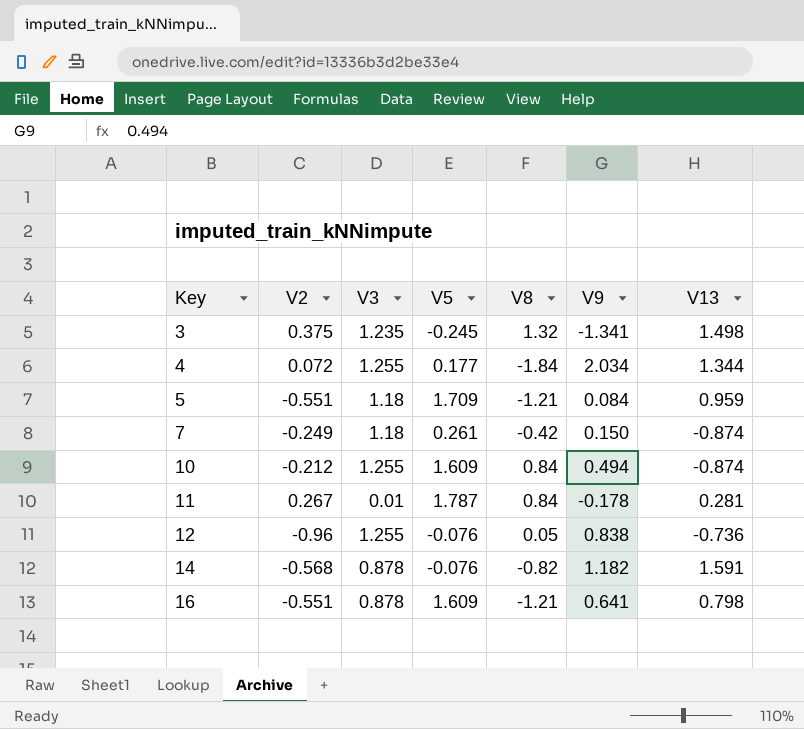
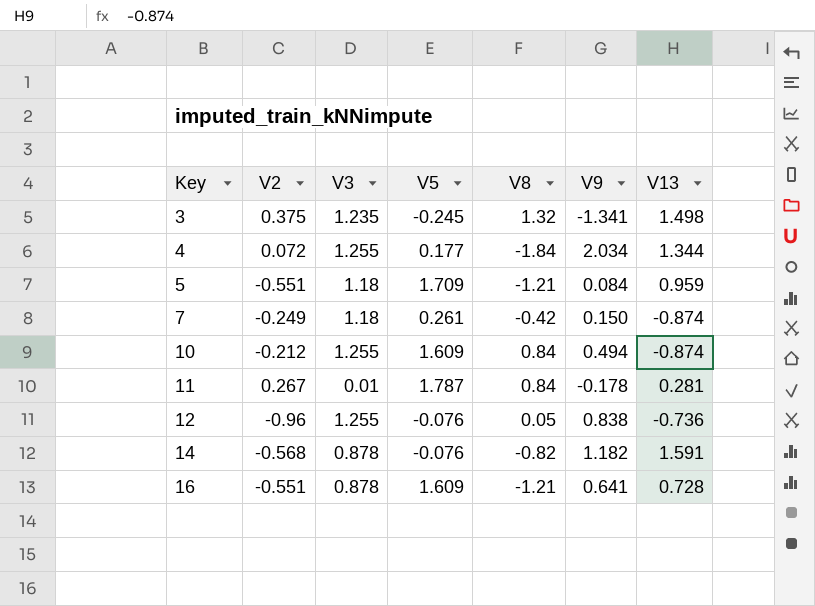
16 | V13: 0.798 -> 0.728

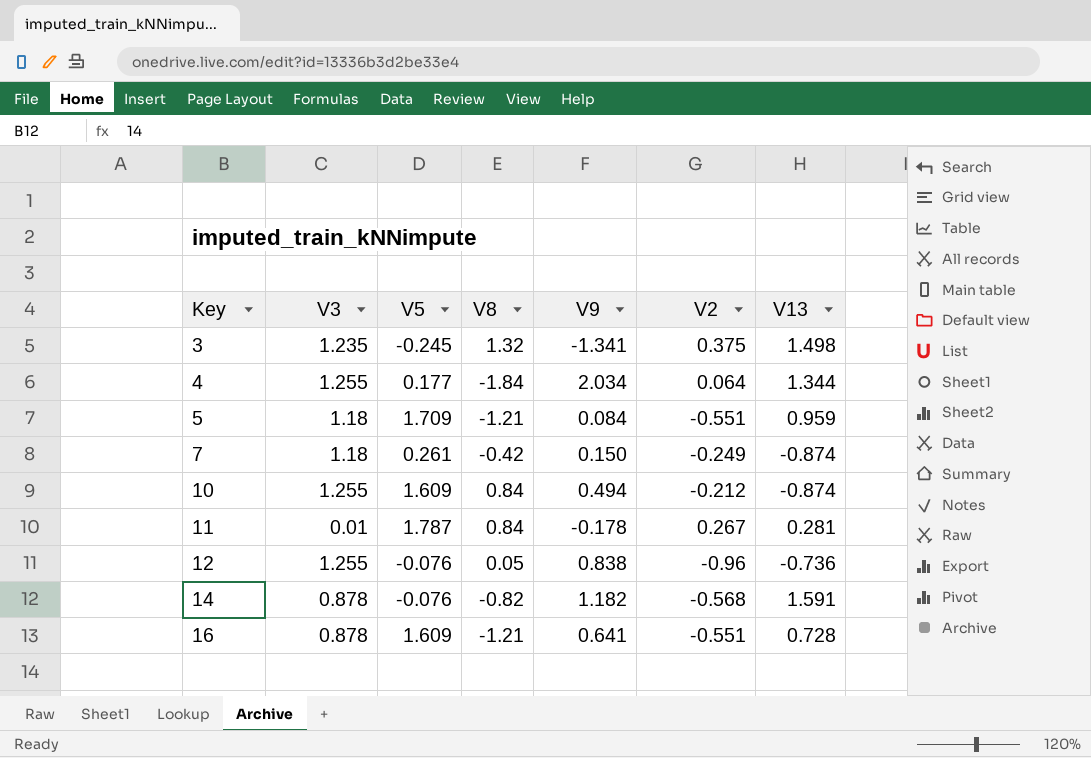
column V2 | position: 2 -> 6
4 | V2: 0.072 -> 0.064

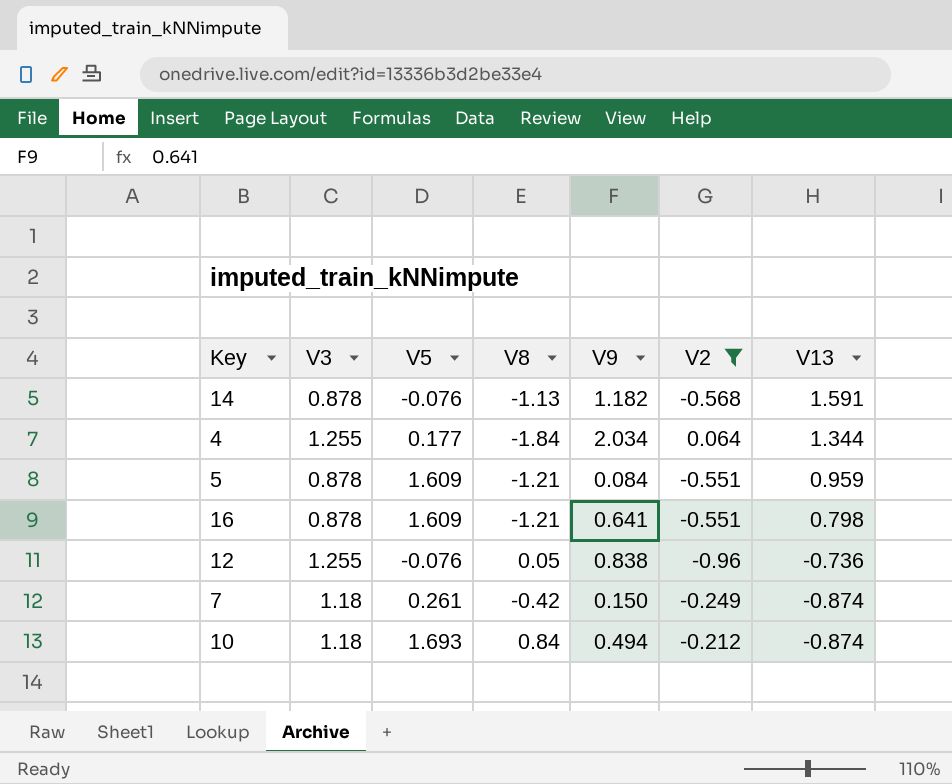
filter: none -> V2 <= 0.064
row order: Key ascending -> V13 descending
14 | V8: -0.82 -> -1.13
5 | V3: 1.18 -> 0.878
5 | V5: 1.709 -> 1.609
16 | V13: 0.728 -> 0.798
10 | V3: 1.255 -> 1.18
10 | V5: 1.609 -> 1.693

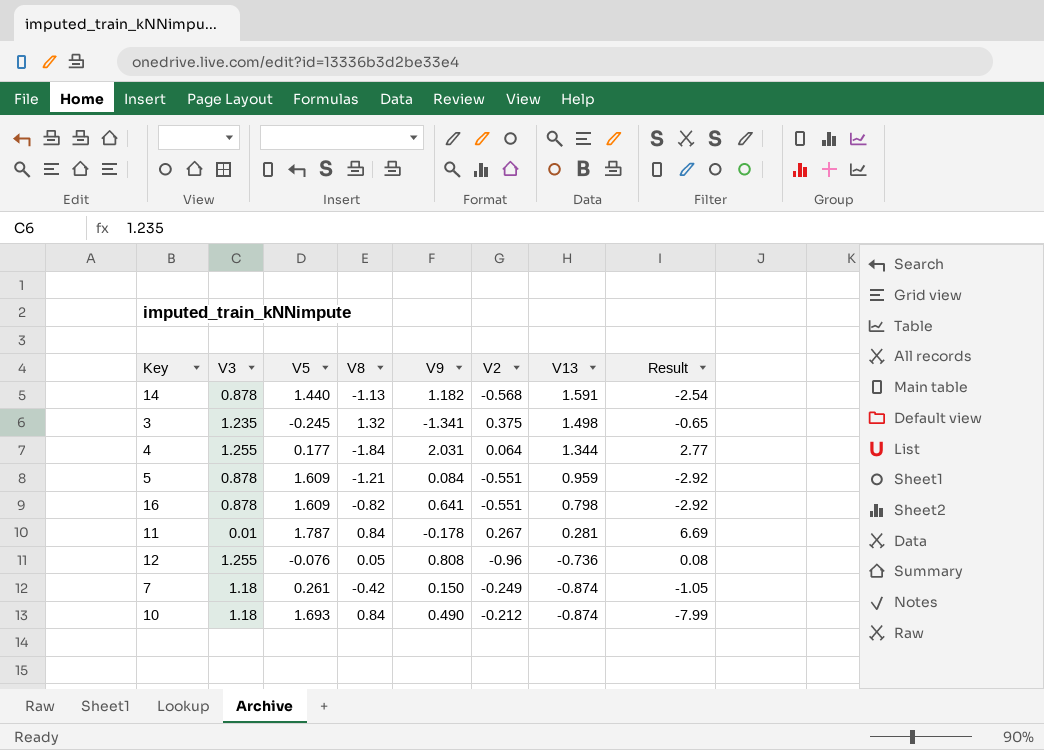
filter: V2 <= 0.064 -> none
column Result | formula: none -> [V5] / [V2]
14 | V5: -0.076 -> 1.440
4 | V9: 2.034 -> 2.031
16 | V8: -1.21 -> -0.82
12 | V9: 0.838 -> 0.808
10 | V9: 0.494 -> 0.490

